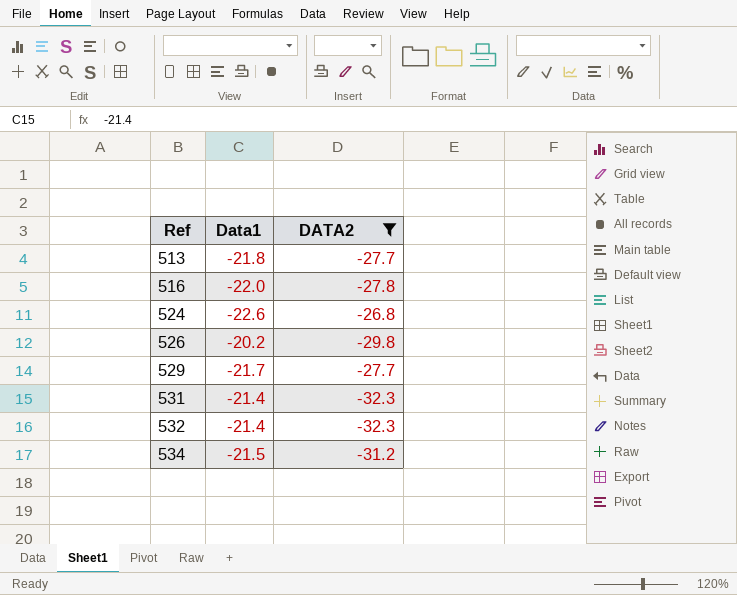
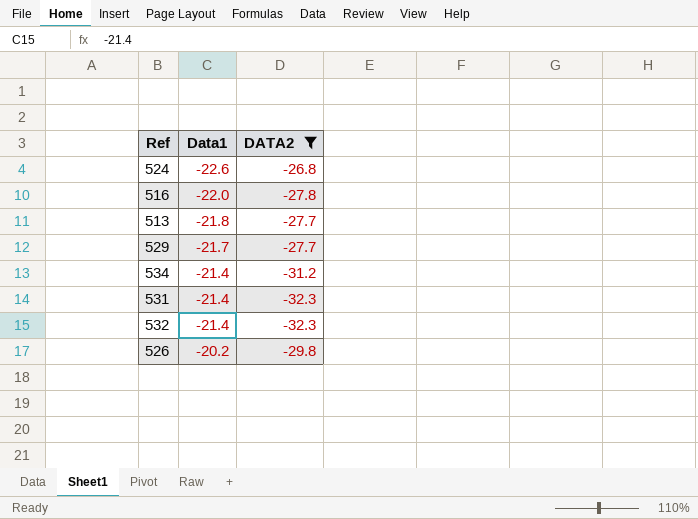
row order: Ref ascending -> Data1 ascending
534 | Data1: -21.5 -> -21.4

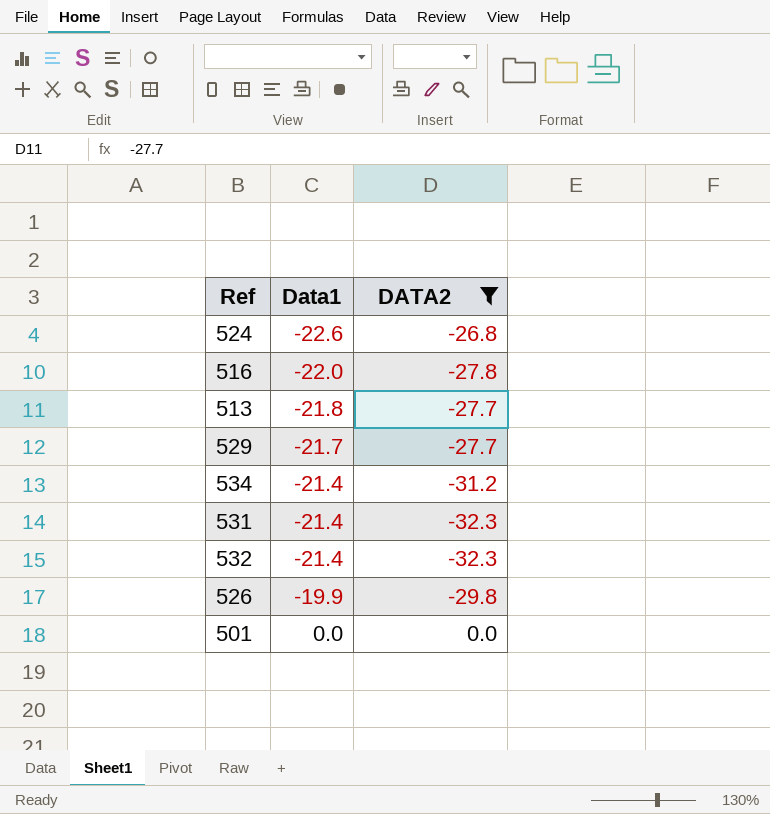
526 | Data1: -20.2 -> -19.9
row 501: none -> 0.0 | 0.0

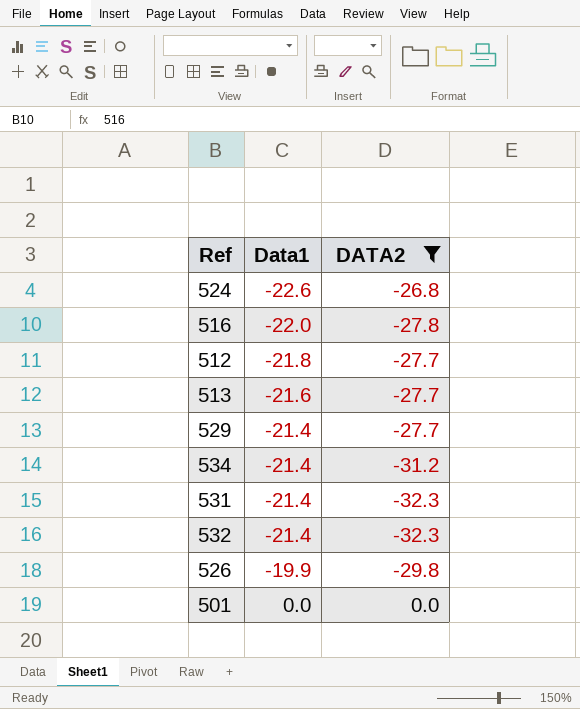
row 512: none -> -21.8 | -27.7
513 | Data1: -21.8 -> -21.6
529 | Data1: -21.7 -> -21.4

